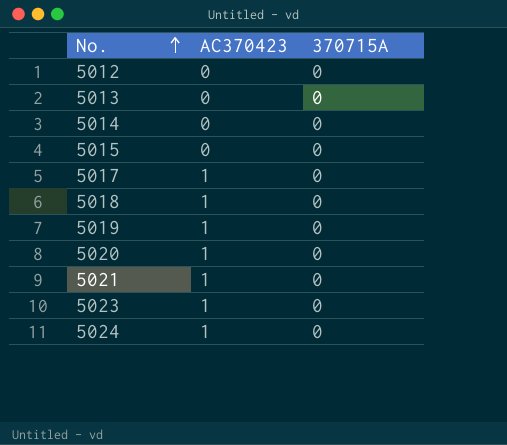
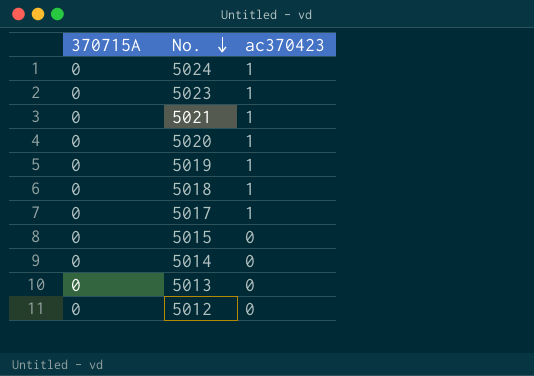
row order: No. ascending -> No. descending
column 370715A | position: 3 -> 1
column name: AC370423 -> ac370423

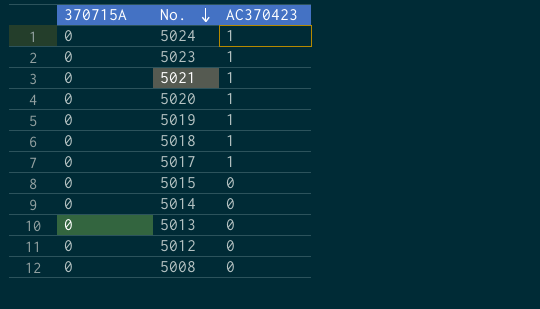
column name: ac370423 -> AC370423
row 5008: none -> 0 | 0

